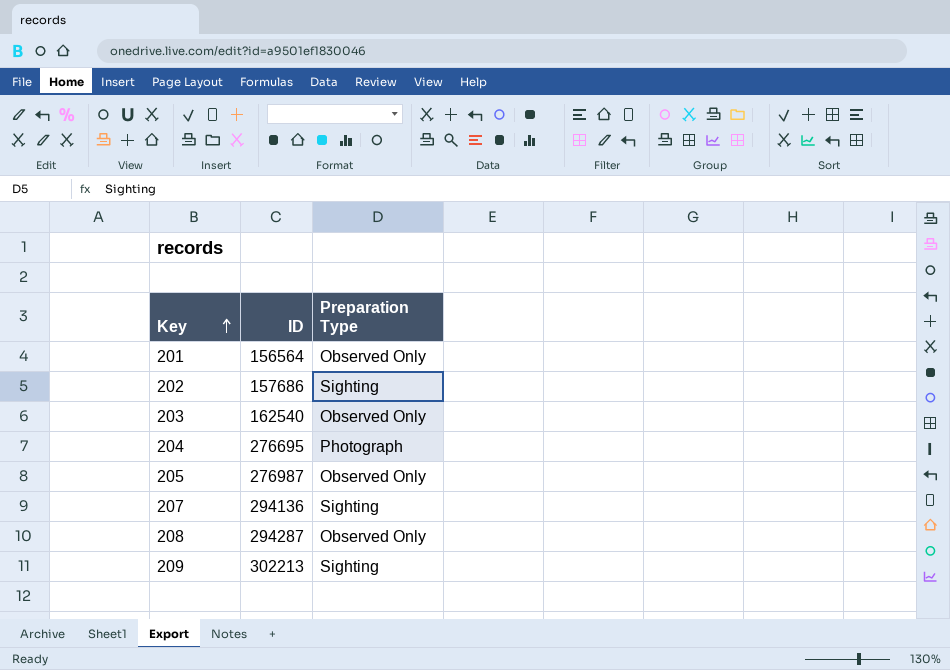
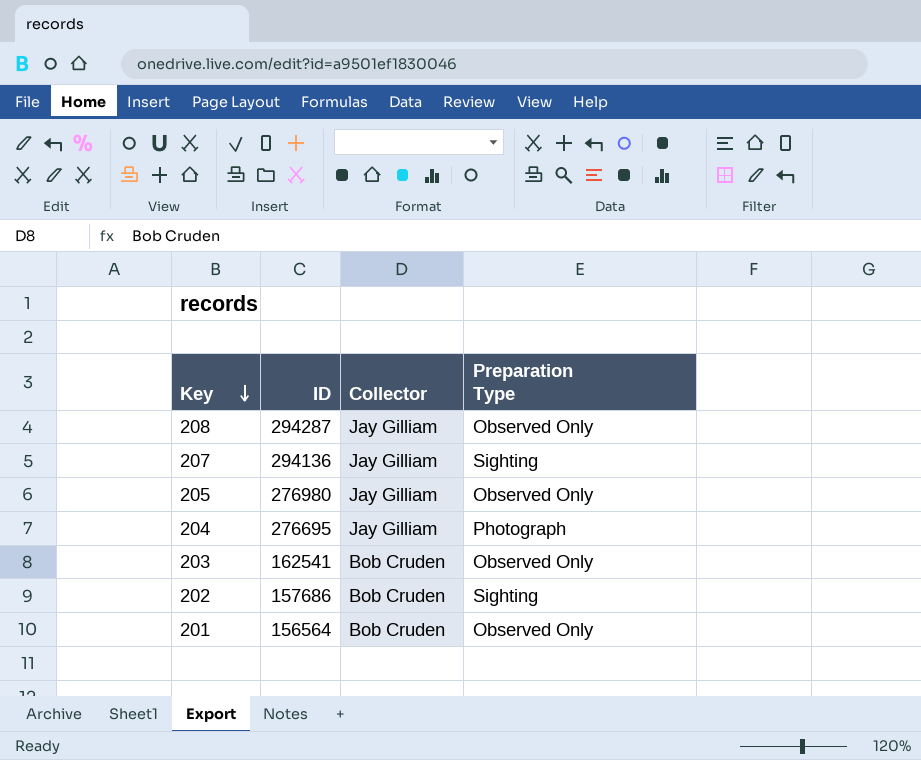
row order: Key ascending -> Key descending
column Collector | position: none -> 3
row 209: 302213 | Sighting -> none
205 | ID: 276987 -> 276980
203 | ID: 162540 -> 162541

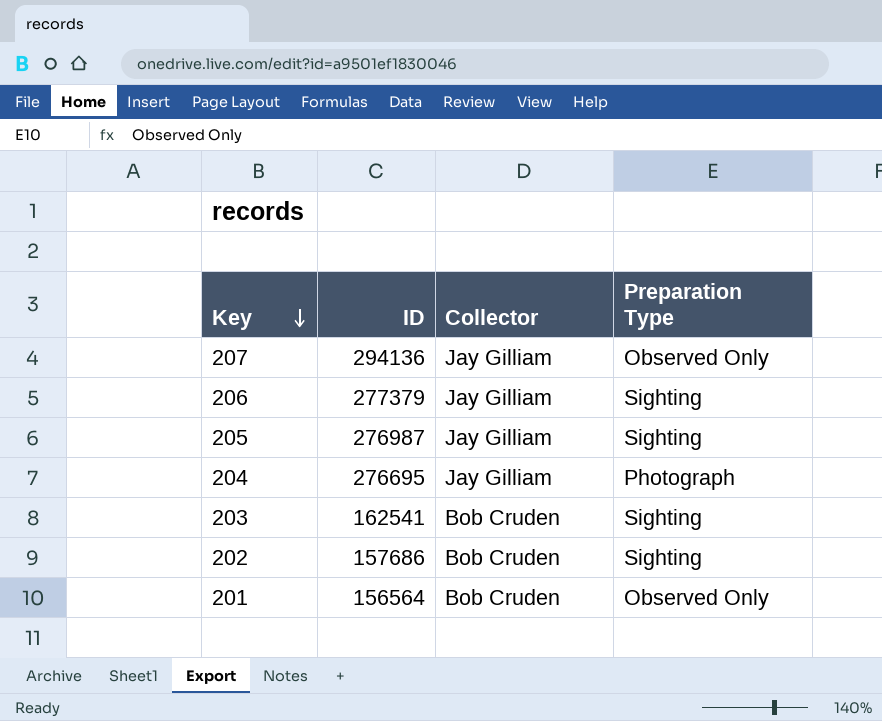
row 208: 294287 | Jay Gilliam | Observed Only -> none
207 | Preparation Type: Sighting -> Observed Only
row 206: none -> 277379 | Jay Gilliam | Sighting
205 | ID: 276980 -> 276987
205 | Preparation Type: Observed Only -> Sighting
203 | Preparation Type: Observed Only -> Sighting

